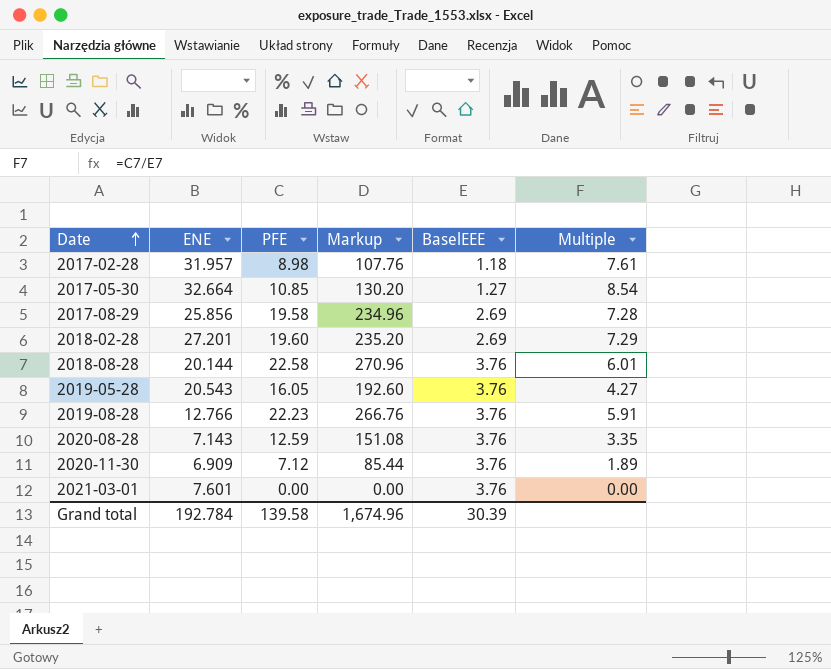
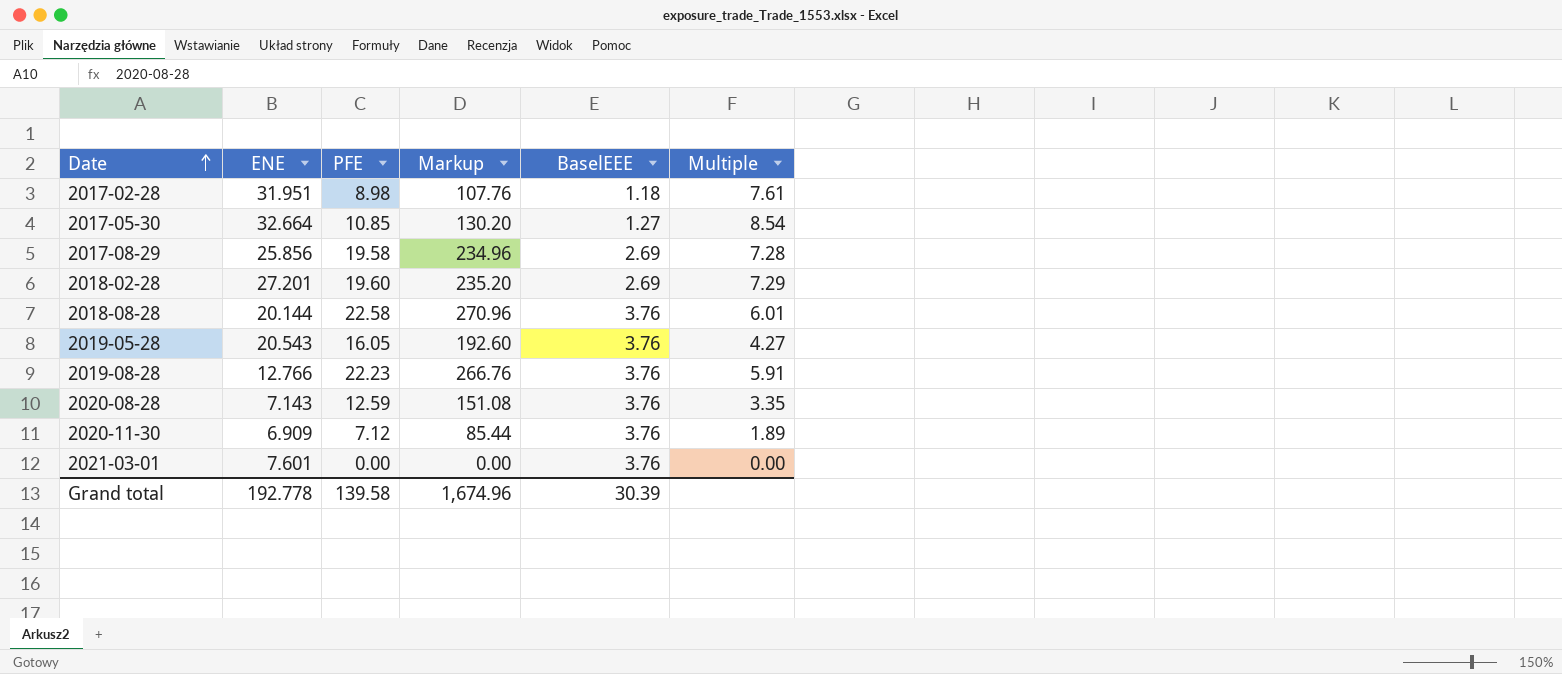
2017-02-28 | ENE: 31.957 -> 31.951
Grand total | ENE: 192.784 -> 192.778

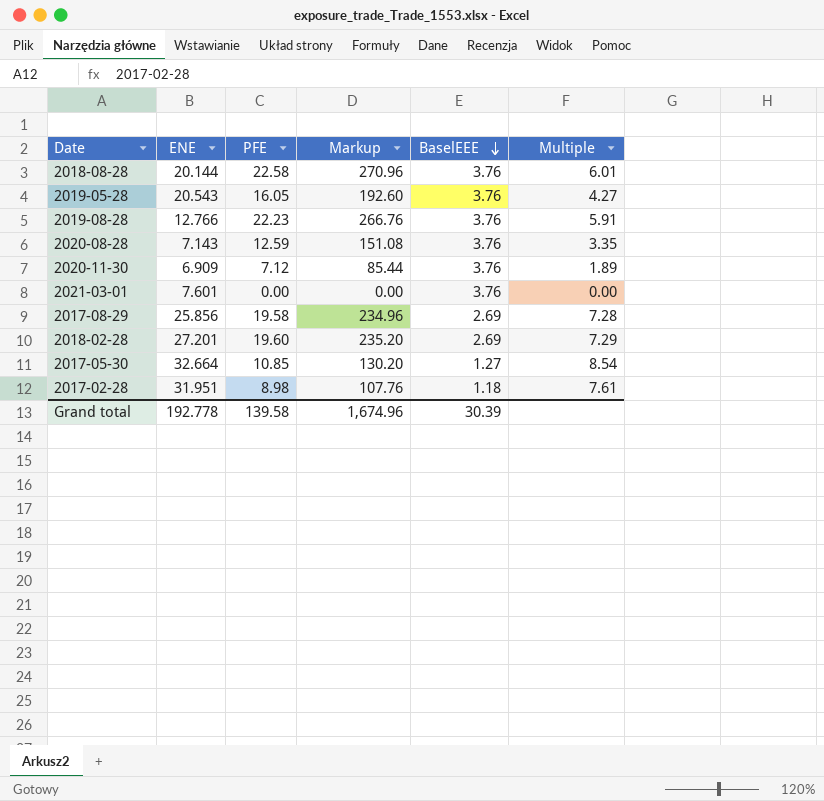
row order: Date ascending -> BaselEEE descending

